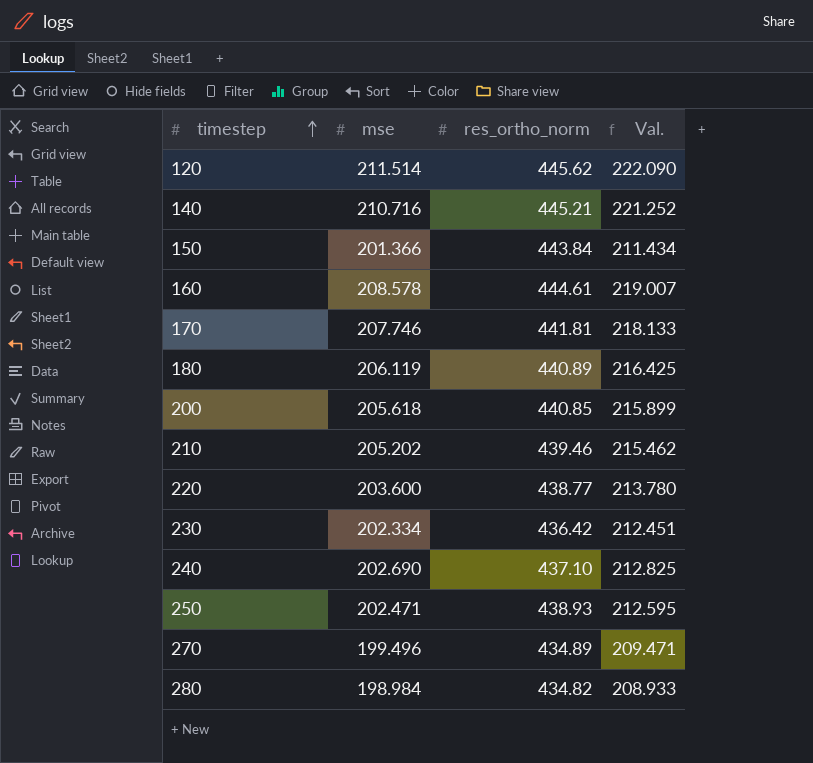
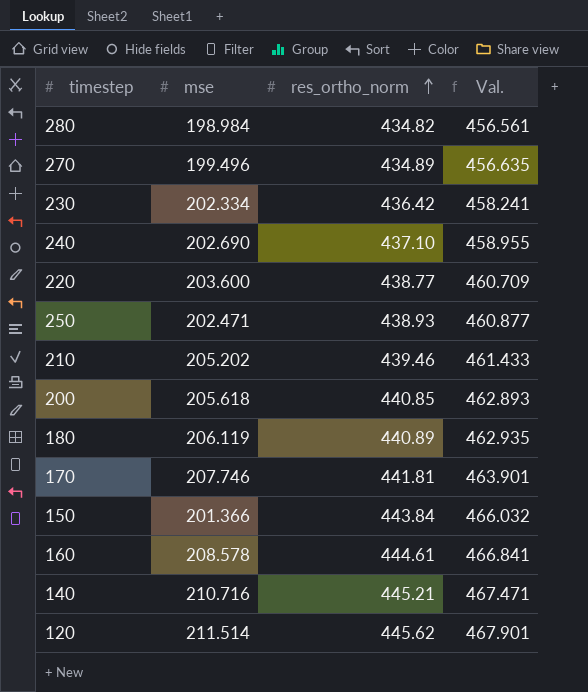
row order: timestep ascending -> res_ortho_norm ascending
column Val. | formula: [mse] * 1.05 -> [res_ortho_norm] * 1.05

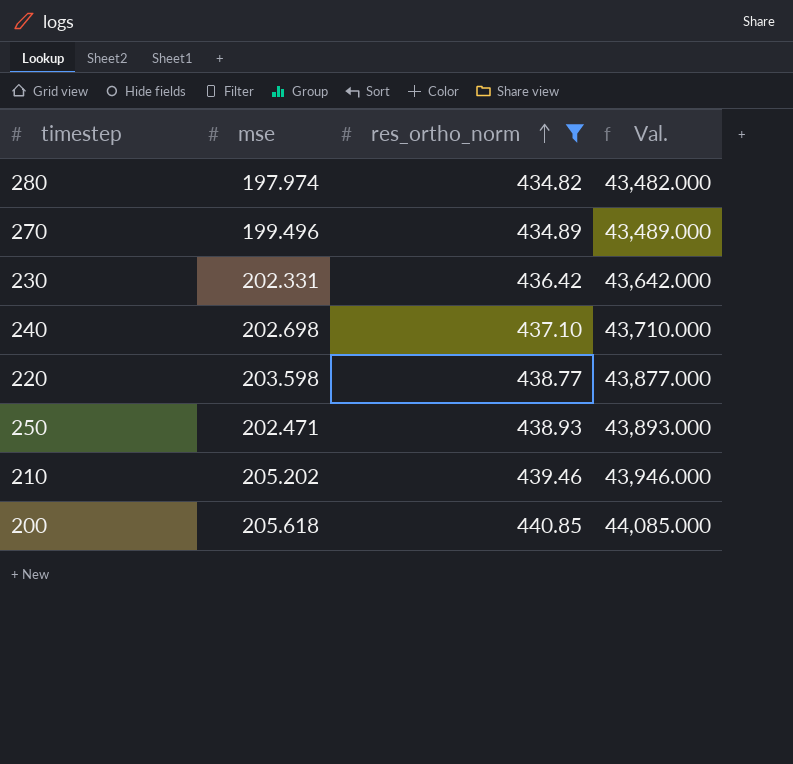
filter: none -> res_ortho_norm <= 440.85
column Val. | formula: [res_ortho_norm] * 1.05 -> [res_ortho_norm] * 100
280 | mse: 198.984 -> 197.974
230 | mse: 202.334 -> 202.331
240 | mse: 202.690 -> 202.698
220 | mse: 203.600 -> 203.598

